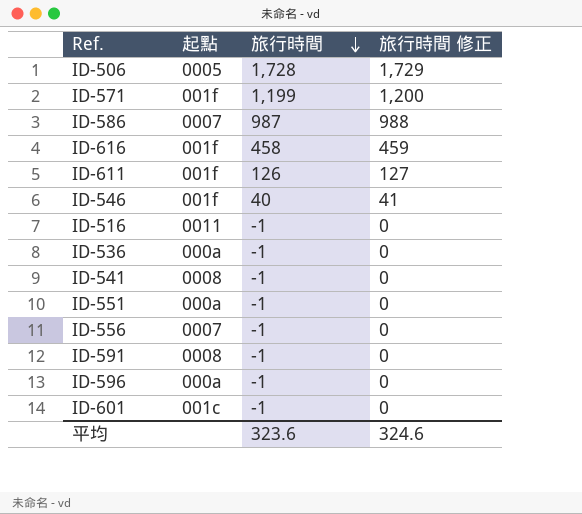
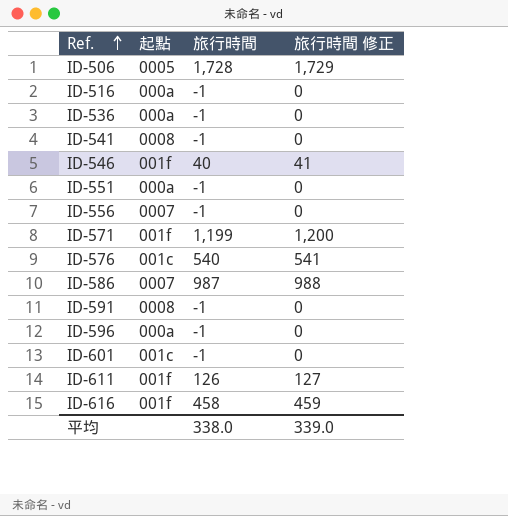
row order: 旅行時間 descending -> Ref. ascending
ID-516 | 起點: 0011 -> 000a
row ID-576: none -> 001c | 540 | 541
平均 | 旅行時間: 323.6 -> 338.0
平均 | 旅行時間 修正: 324.6 -> 339.0

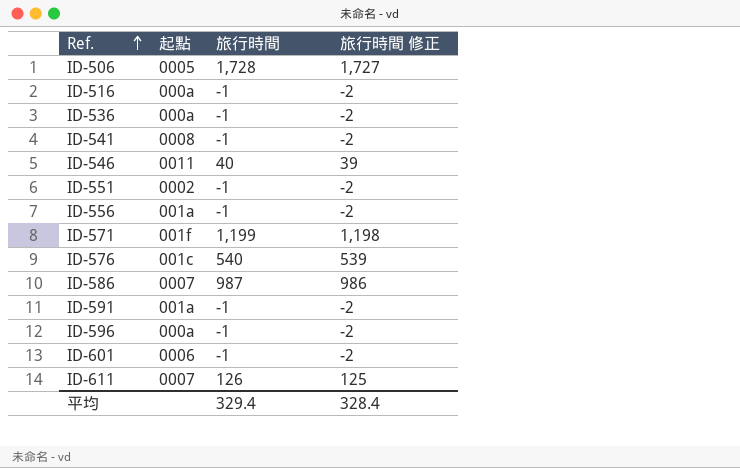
column 旅行時間 修正 | formula: [旅行時間] + 1 -> [旅行時間] - 1
row ID-616: 001f | 458 | 459 -> none
ID-546 | 起點: 001f -> 0011
ID-551 | 起點: 000a -> 0002
ID-556 | 起點: 0007 -> 001a
ID-591 | 起點: 0008 -> 001a
ID-601 | 起點: 001c -> 0006
ID-611 | 起點: 001f -> 0007
平均 | 旅行時間: 338.0 -> 329.4
平均 | 旅行時間 修正: 339.0 -> 328.4

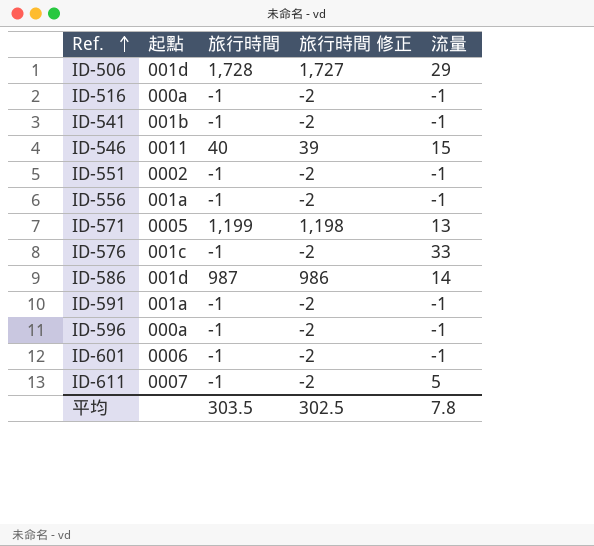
column 流量 | position: none -> 5
row ID-536: 000a | -1 | -2 -> none
ID-506 | 起點: 0005 -> 001d
ID-541 | 起點: 0008 -> 001b
ID-571 | 起點: 001f -> 0005
ID-576 | 旅行時間: 540 -> -1
ID-576 | 旅行時間 修正: 539 -> -2
ID-586 | 起點: 0007 -> 001d
ID-611 | 旅行時間: 126 -> -1
ID-611 | 旅行時間 修正: 125 -> -2
平均 | 旅行時間: 329.4 -> 303.5
平均 | 旅行時間 修正: 328.4 -> 302.5

